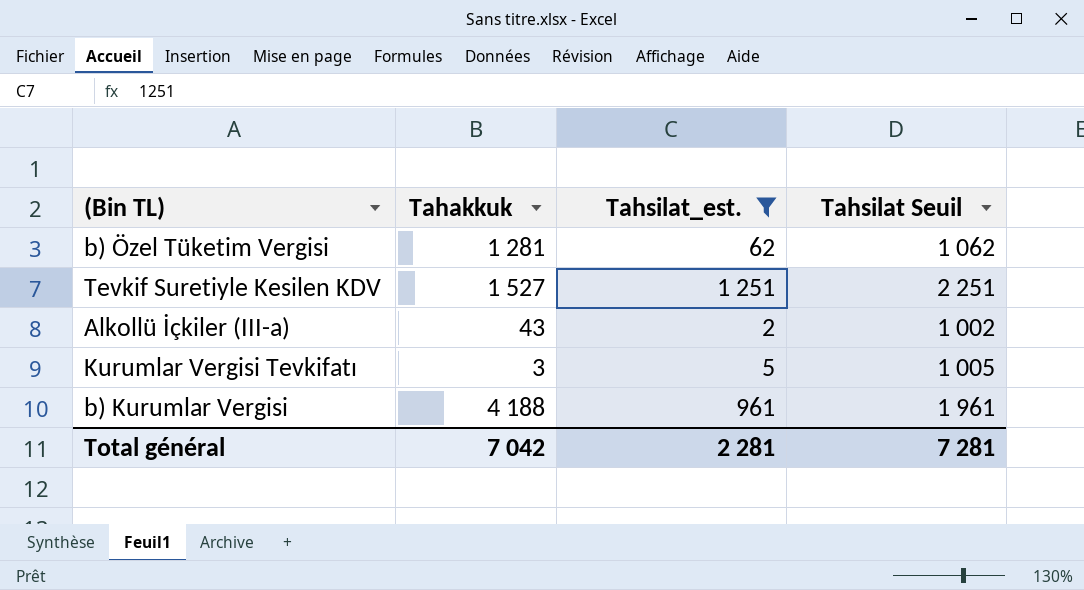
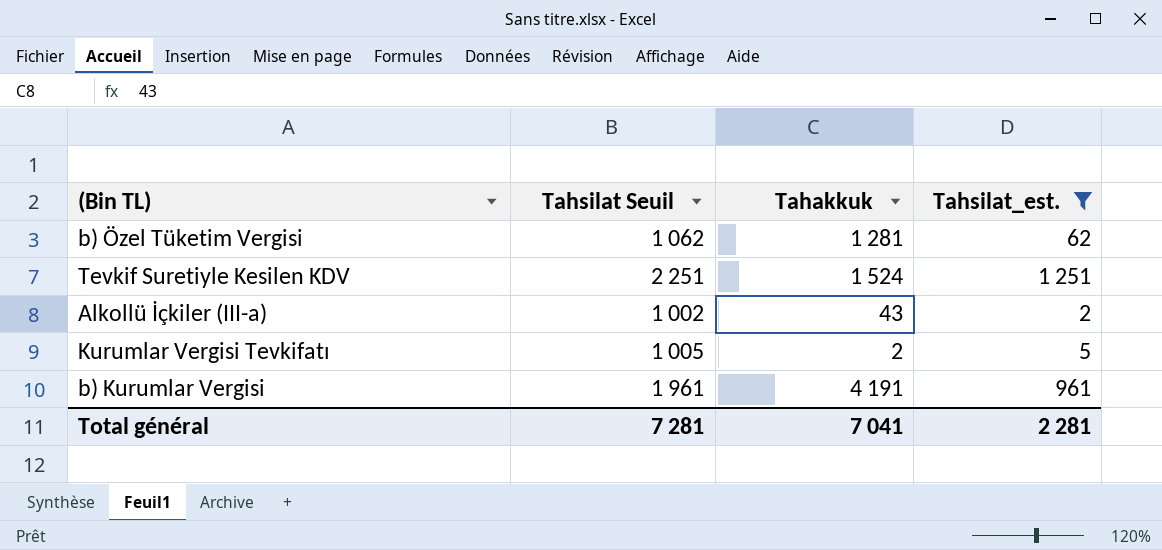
column Tahsilat Seuil | position: 4 -> 2
Tevkif Suretiyle Kesilen KDV | Tahakkuk: 1 527 -> 1 524
Kurumlar Vergisi Tevkifatı | Tahakkuk: 3 -> 2
b) Kurumlar Vergisi | Tahakkuk: 4 188 -> 4 191
Total général | Tahakkuk: 7 042 -> 7 041

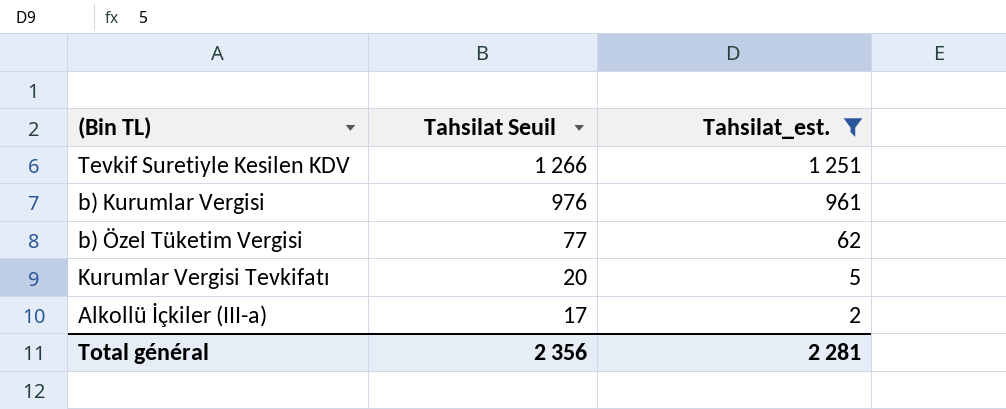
row order: none -> Tahsilat Seuil descending
column Tahakkuk | position: 3 -> none
column Tahsilat Seuil | formula: [Tahsilat_est.] + 1000 -> [Tahsilat_est.] + 15
Total général | Tahsilat Seuil: 7 281 -> 2 356

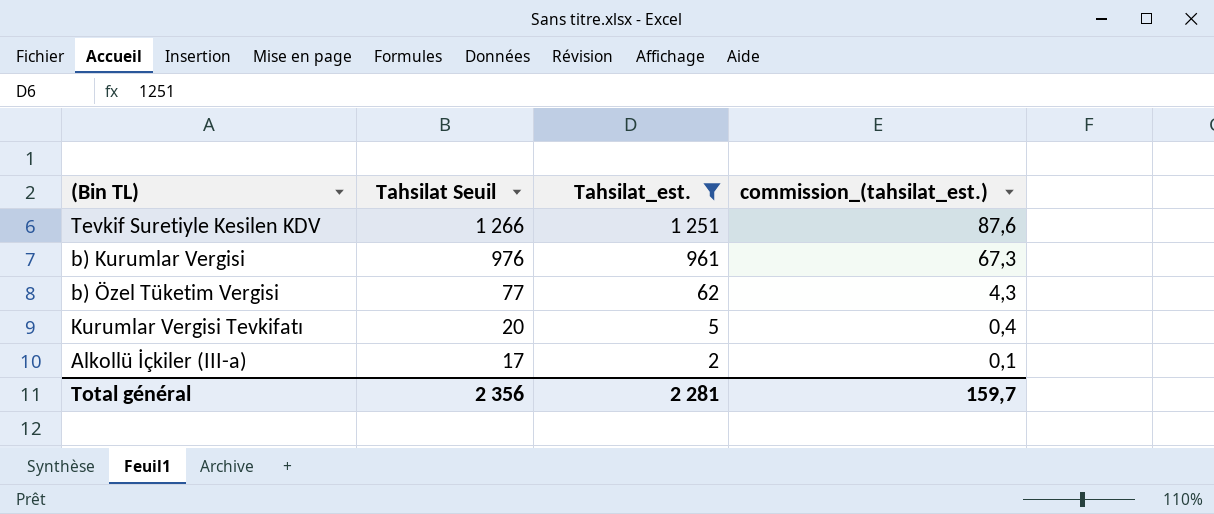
column commission_(tahsilat_est.) | formula: none -> [Tahsilat_est.] * 0,07

